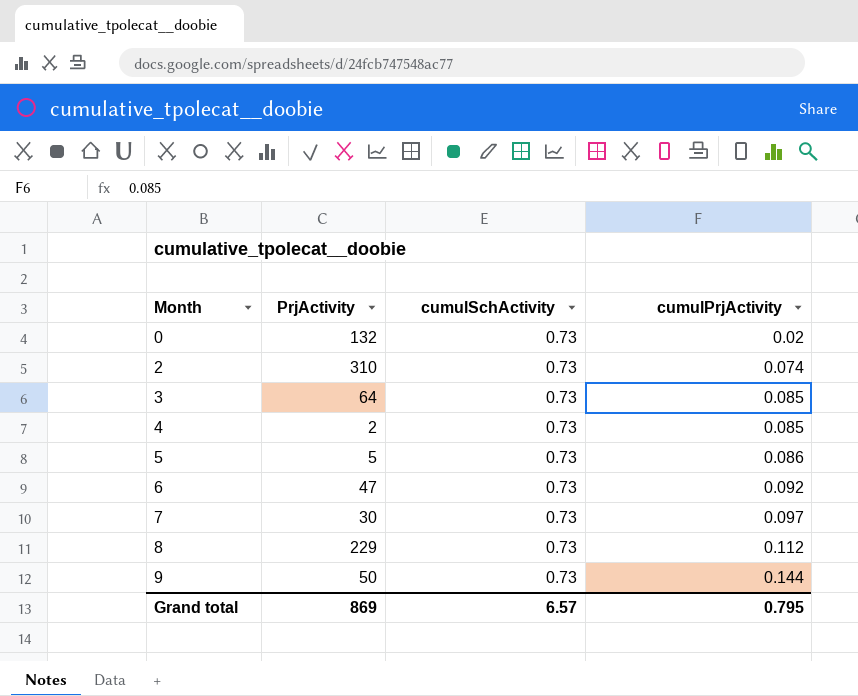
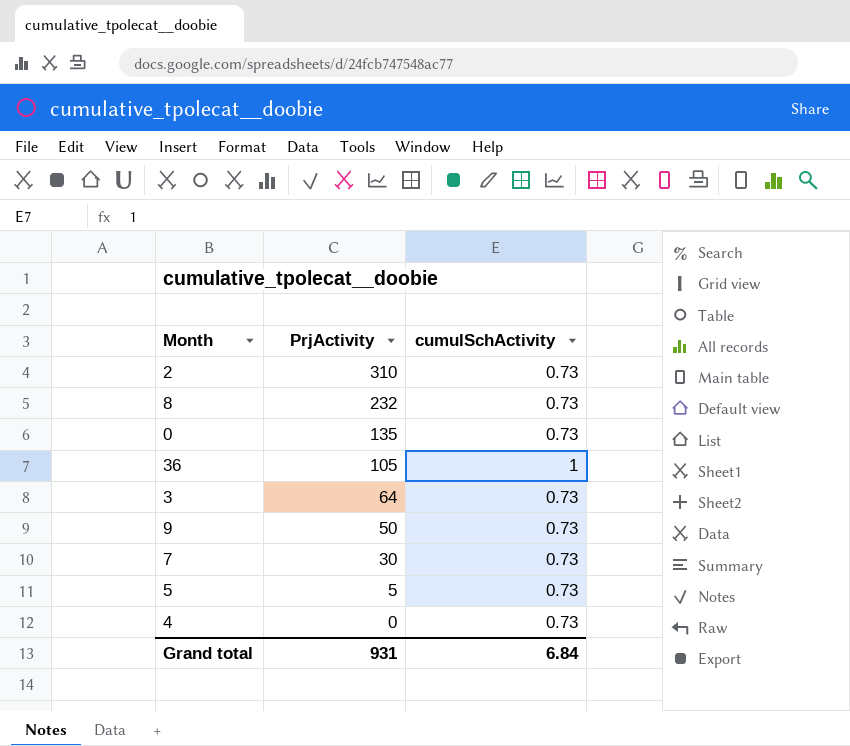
row order: Month ascending -> PrjActivity descending
column cumulPrjActivity | position: 4 -> none
row 6: 47 | 0.73 | 0.092 -> none
8 | PrjActivity: 229 -> 232
0 | PrjActivity: 132 -> 135
row 36: none -> 105 | 1
4 | PrjActivity: 2 -> 0
Grand total | PrjActivity: 869 -> 931
Grand total | cumulSchActivity: 6.57 -> 6.84

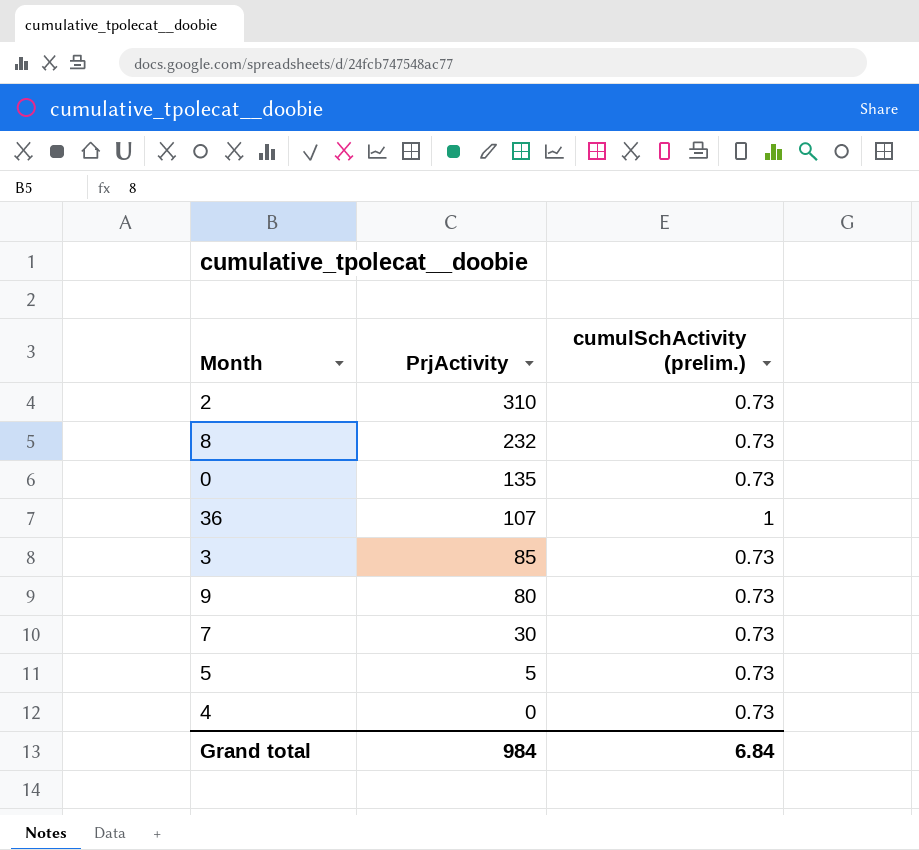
column name: cumulSchActivity -> cumulSchActivity (prelim.)
36 | PrjActivity: 105 -> 107
3 | PrjActivity: 64 -> 85
9 | PrjActivity: 50 -> 80
Grand total | PrjActivity: 931 -> 984

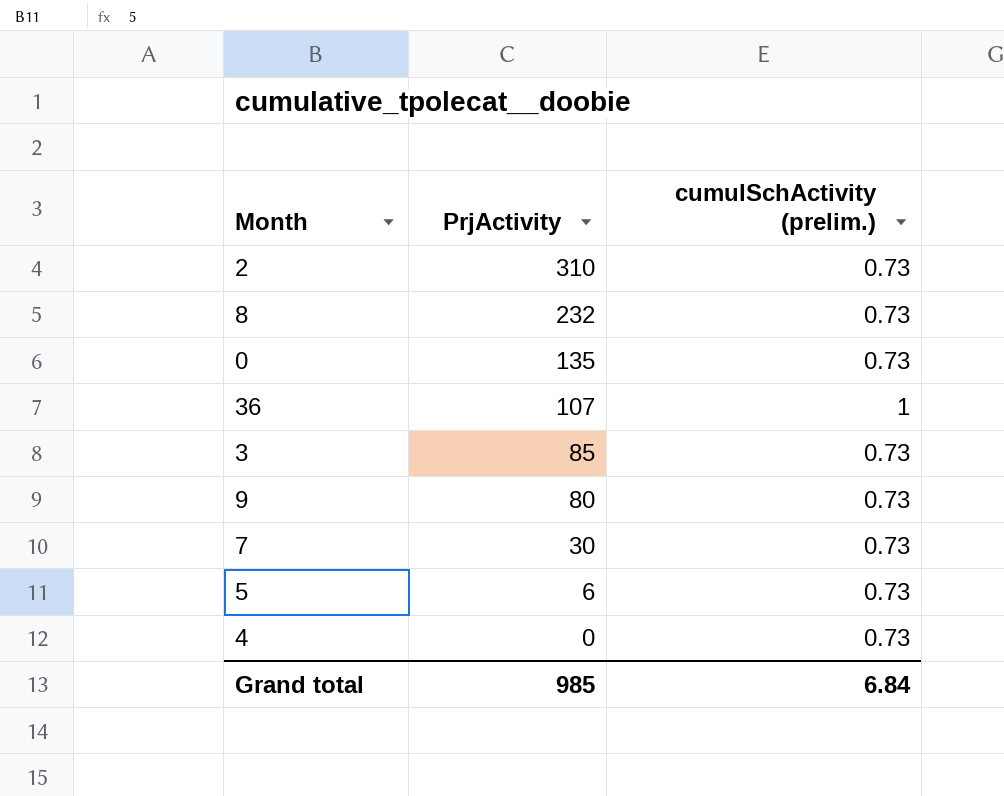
5 | PrjActivity: 5 -> 6
Grand total | PrjActivity: 984 -> 985

